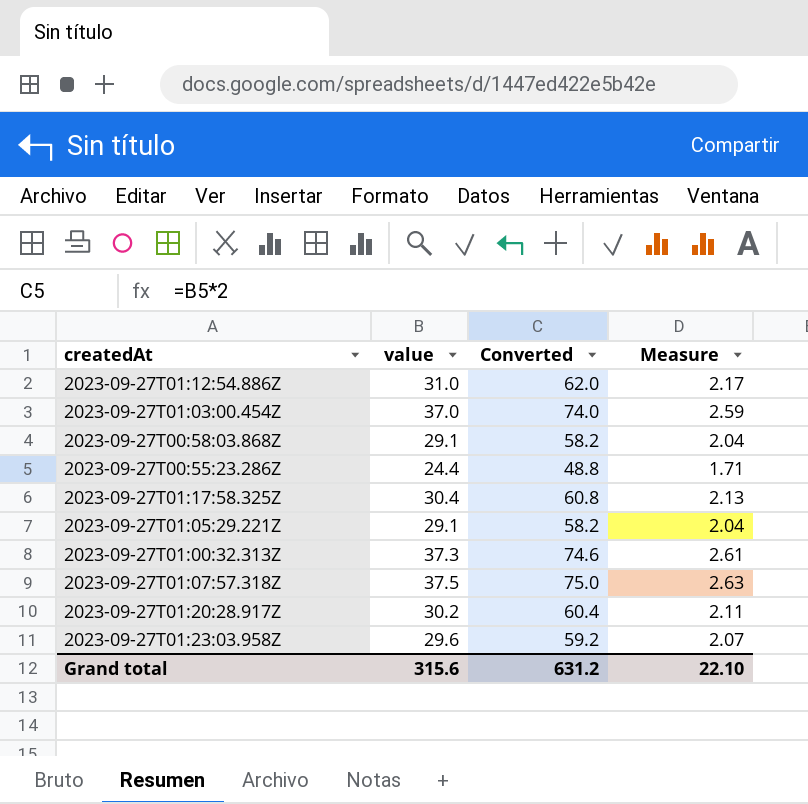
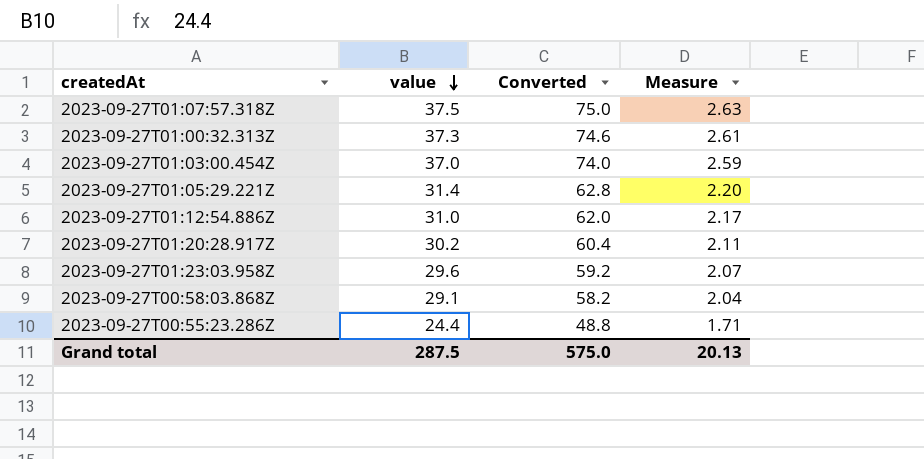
row order: none -> value descending
row 2023-09-27T01:17:58.325Z: 30.4 | 60.8 | 2.13 -> none
2023-09-27T01:05:29.221Z | value: 29.1 -> 31.4
2023-09-27T01:05:29.221Z | Converted: 58.2 -> 62.8
2023-09-27T01:05:29.221Z | Measure: 2.04 -> 2.20
Grand total | value: 315.6 -> 287.5
Grand total | Converted: 631.2 -> 575.0
Grand total | Measure: 22.10 -> 20.13

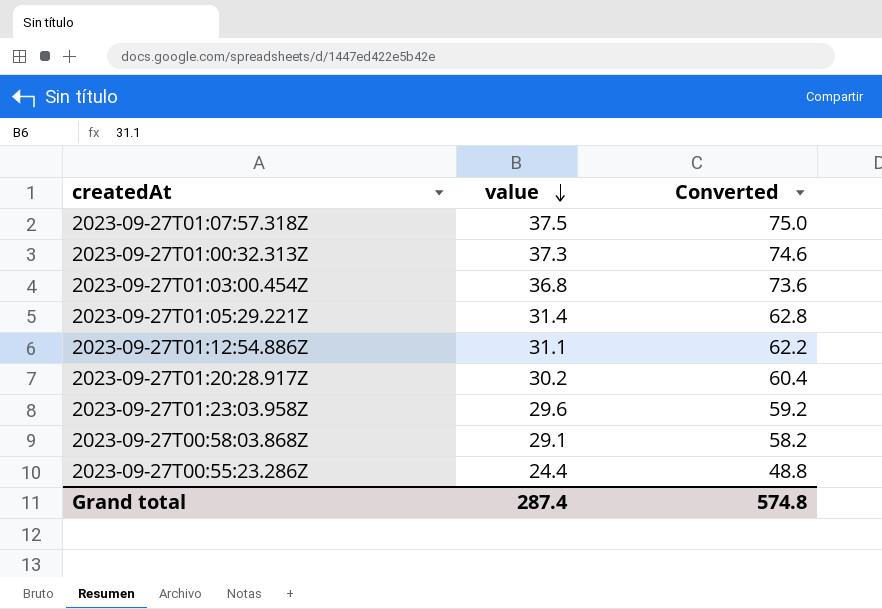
column Measure | formula: [value] * 0.07 -> none
2023-09-27T01:03:00.454Z | value: 37.0 -> 36.8
2023-09-27T01:03:00.454Z | Converted: 74.0 -> 73.6
2023-09-27T01:12:54.886Z | value: 31.0 -> 31.1
2023-09-27T01:12:54.886Z | Converted: 62.0 -> 62.2
Grand total | value: 287.5 -> 287.4
Grand total | Converted: 575.0 -> 574.8

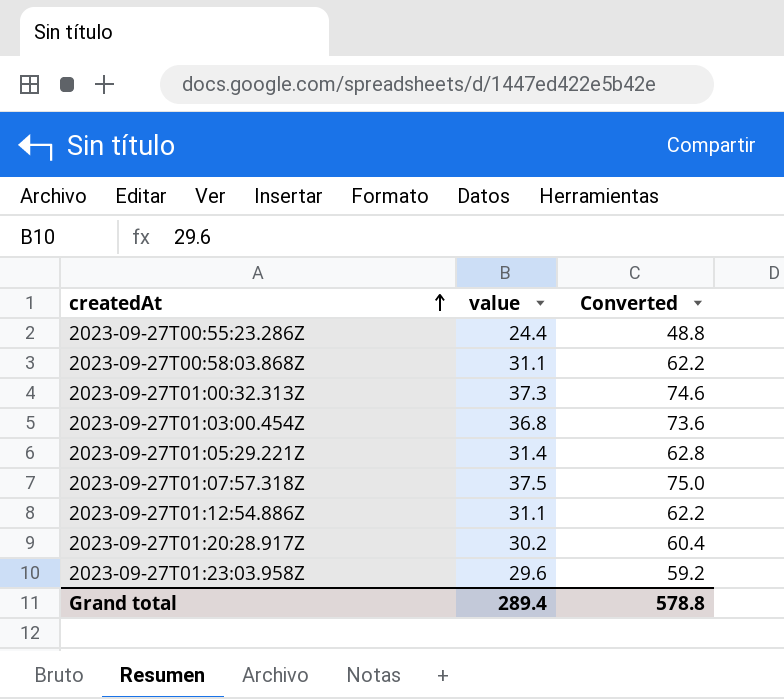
row order: value descending -> createdAt ascending
2023-09-27T00:58:03.868Z | value: 29.1 -> 31.1
2023-09-27T00:58:03.868Z | Converted: 58.2 -> 62.2
Grand total | value: 287.4 -> 289.4
Grand total | Converted: 574.8 -> 578.8

